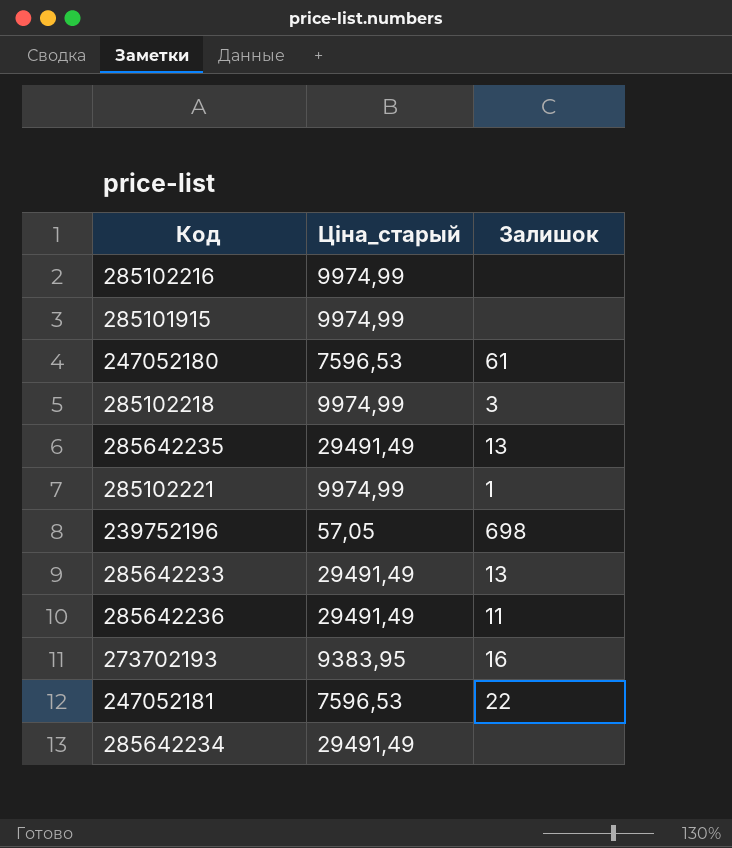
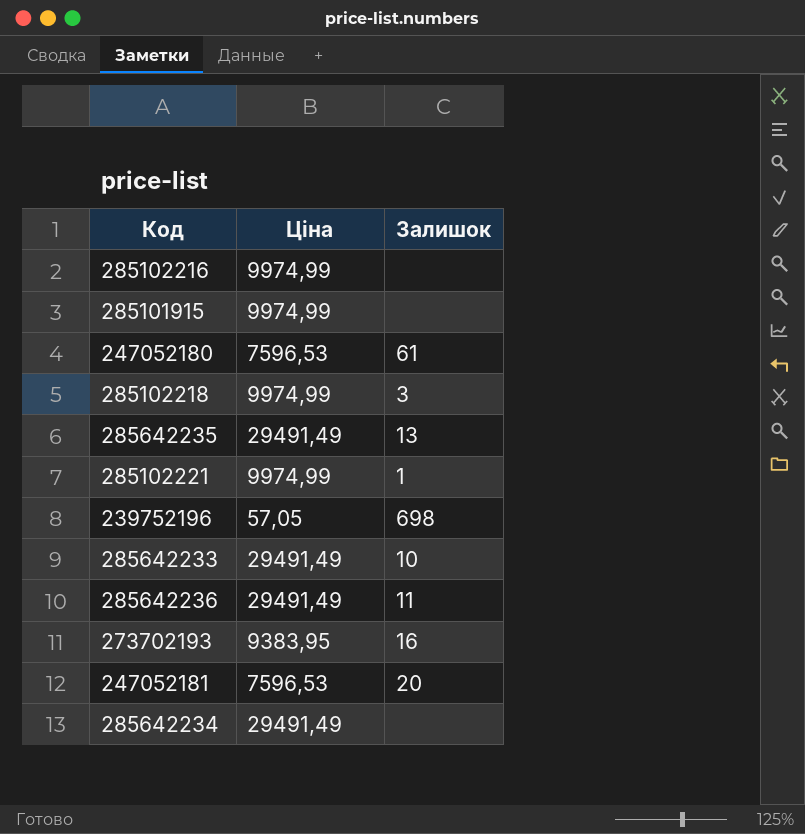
column name: Ціна_старый -> Ціна
285642233 | Залишок: 13 -> 10
247052181 | Залишок: 22 -> 20

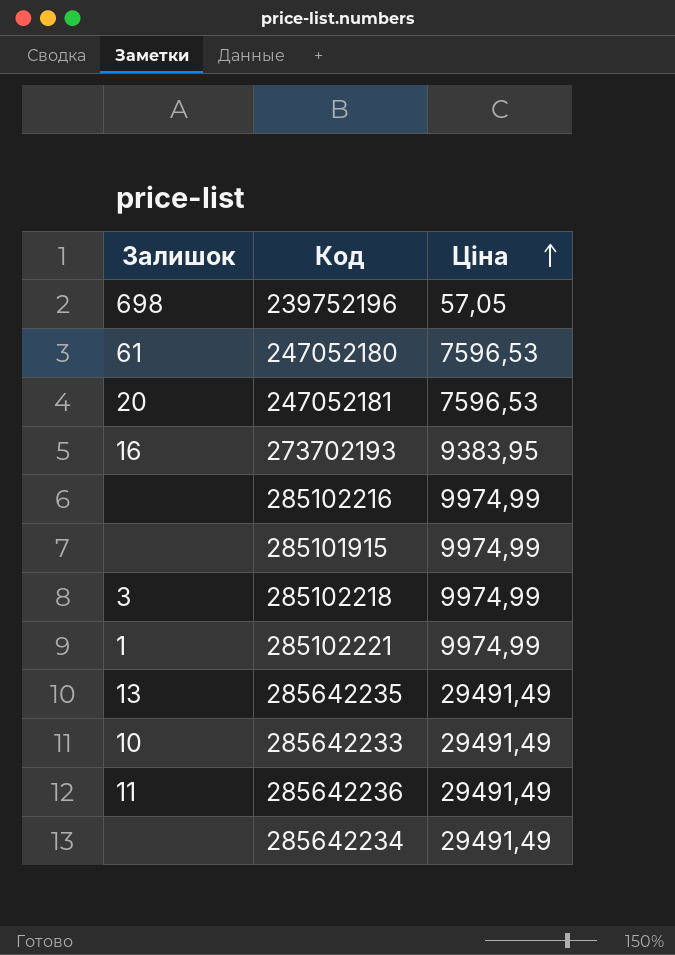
row order: none -> Ціна ascending
column Залишок | position: 3 -> 1

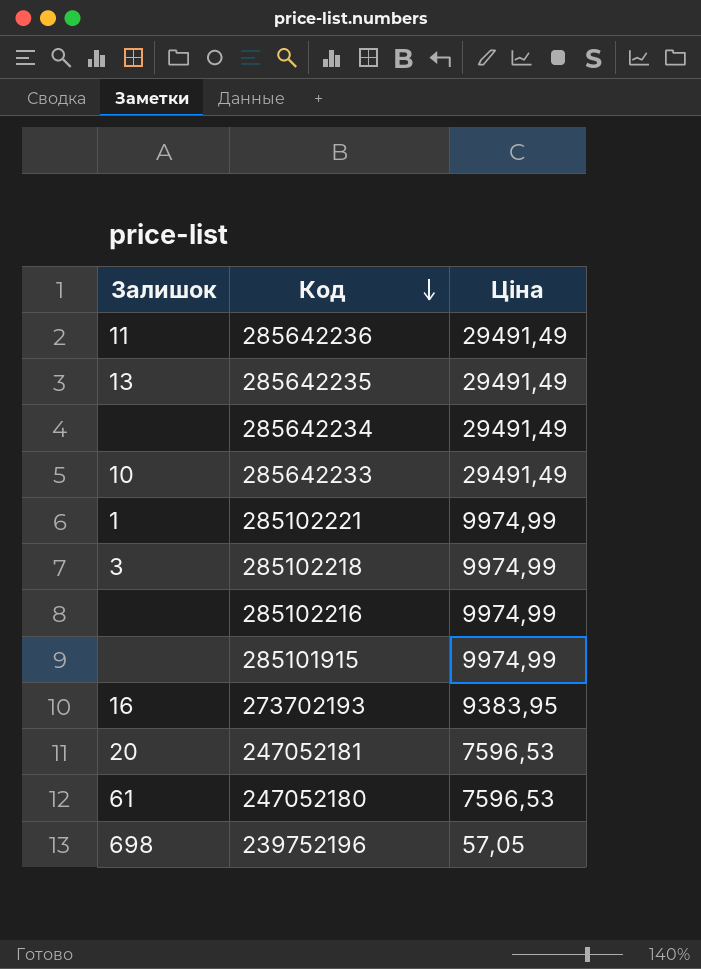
row order: Ціна ascending -> Код descending

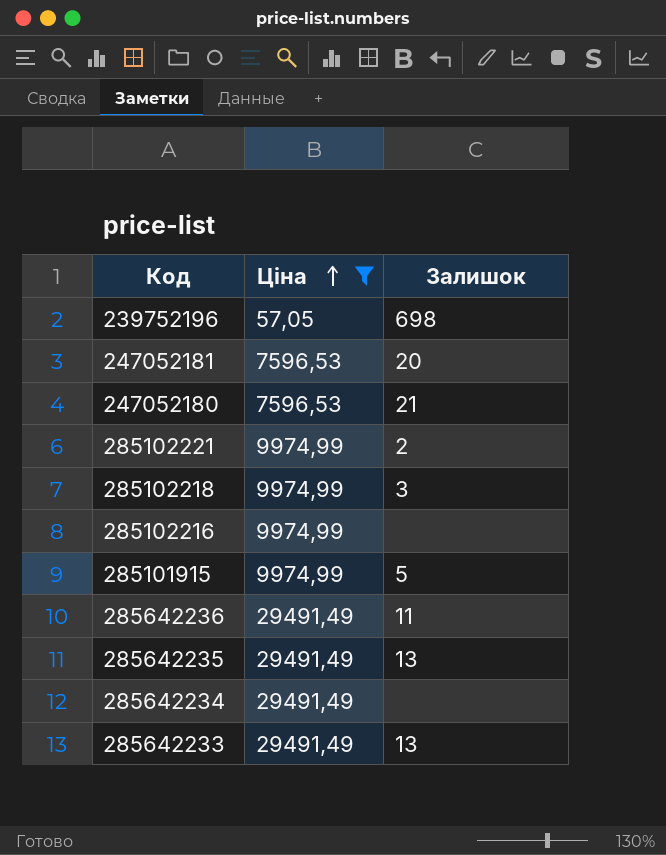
filter: none -> Ціна != 9383,95
row order: Код descending -> Ціна ascending
column Залишок | position: 1 -> 3
247052180 | Залишок: 61 -> 21
285102221 | Залишок: 1 -> 2
285101915 | Залишок: none -> 5
285642233 | Залишок: 10 -> 13

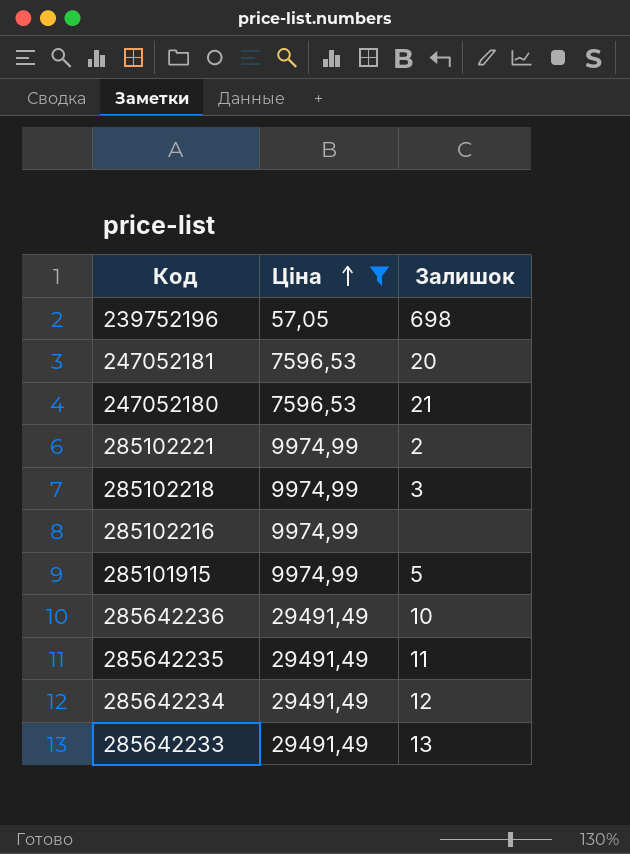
285642236 | Залишок: 11 -> 10
285642235 | Залишок: 13 -> 11
285642234 | Залишок: none -> 12

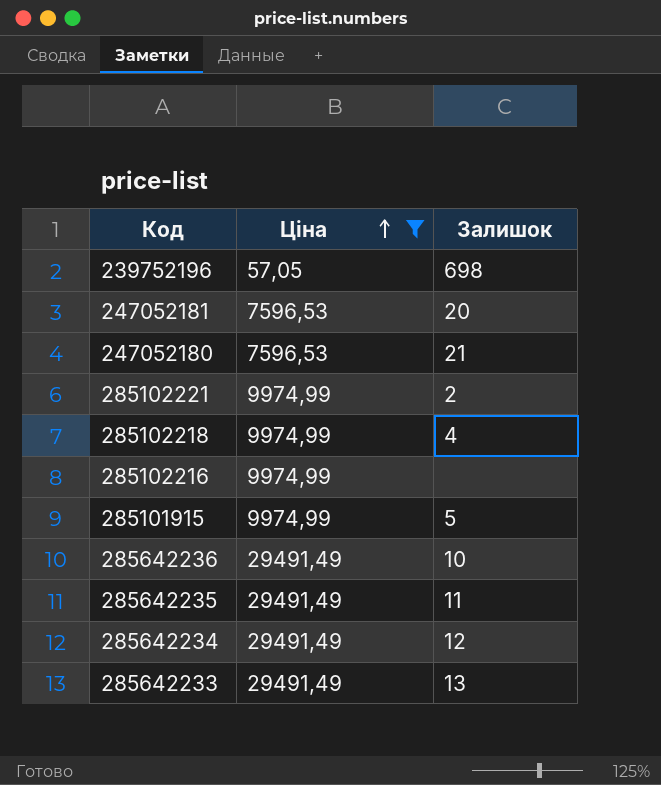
285102218 | Залишок: 3 -> 4

